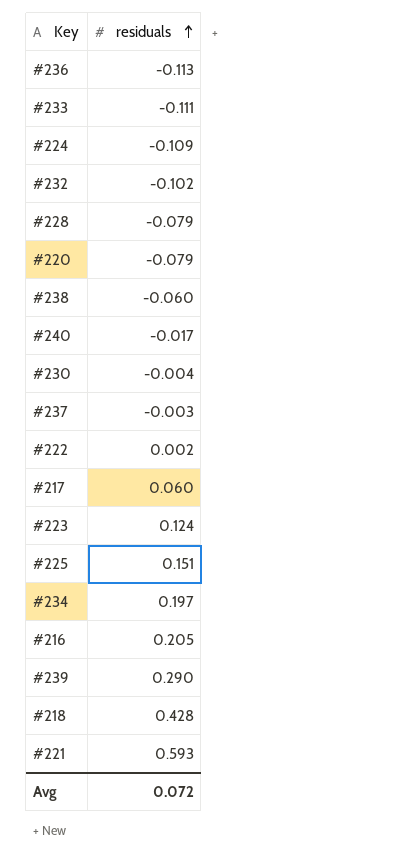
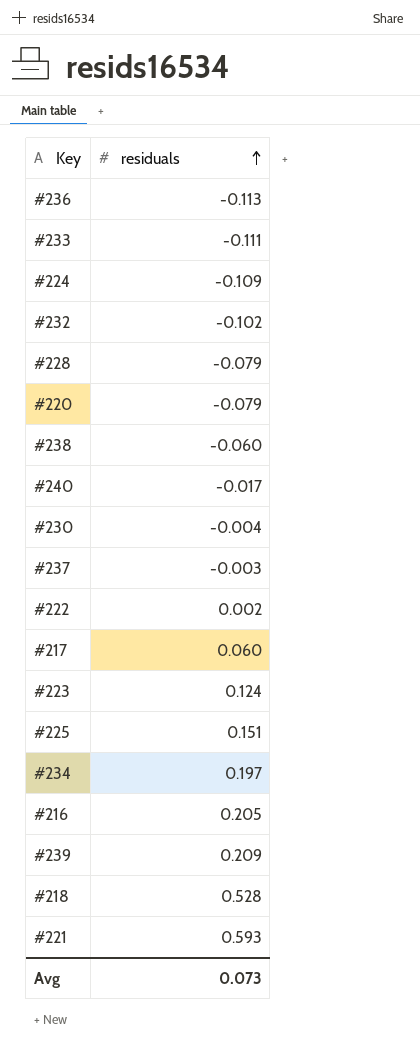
#239 | residuals: 0.290 -> 0.209
#218 | residuals: 0.428 -> 0.528
Avg | residuals: 0.072 -> 0.073

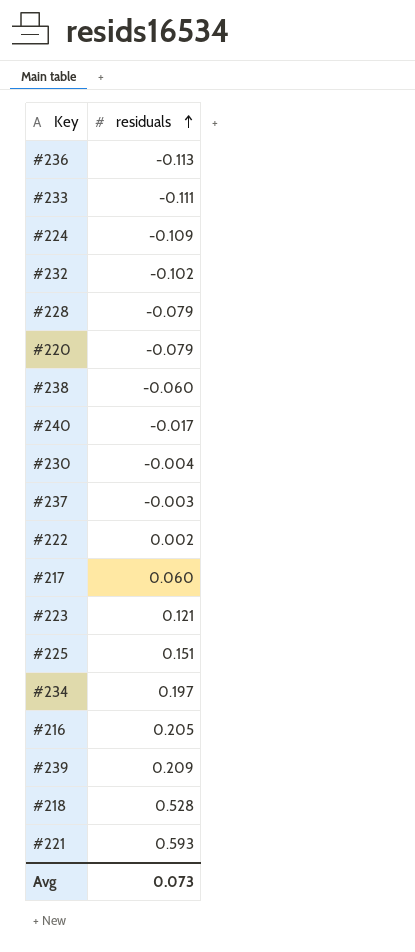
#223 | residuals: 0.124 -> 0.121

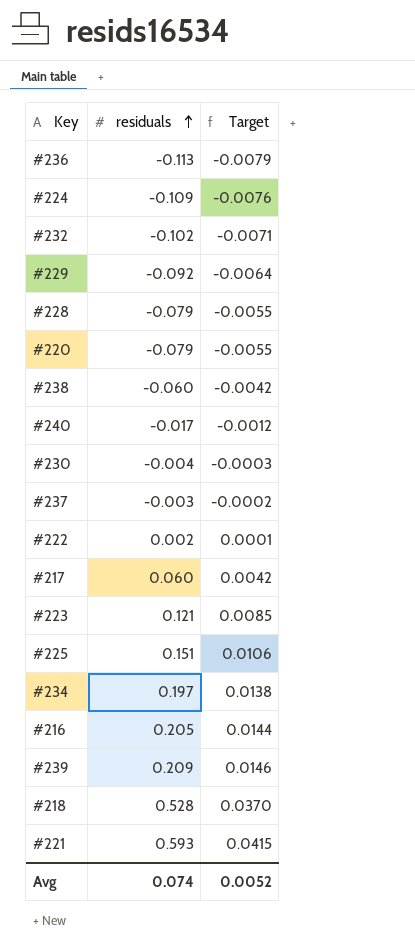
column Target | formula: none -> [residuals] * 0.07
row #233: -0.111 -> none
row #229: none -> -0.092 | -0.0064
Avg | residuals: 0.073 -> 0.074

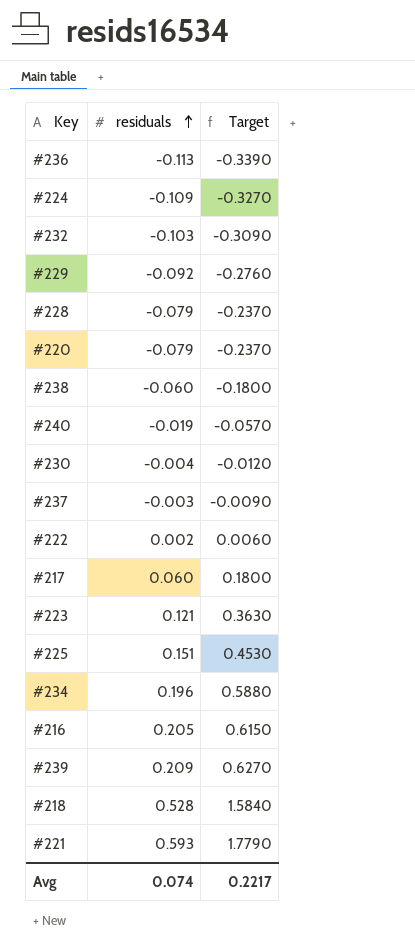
column Target | formula: [residuals] * 0.07 -> [residuals] * 3
#232 | residuals: -0.102 -> -0.103
#240 | residuals: -0.017 -> -0.019
#234 | residuals: 0.197 -> 0.196
Avg | Target: 0.0052 -> 0.2217

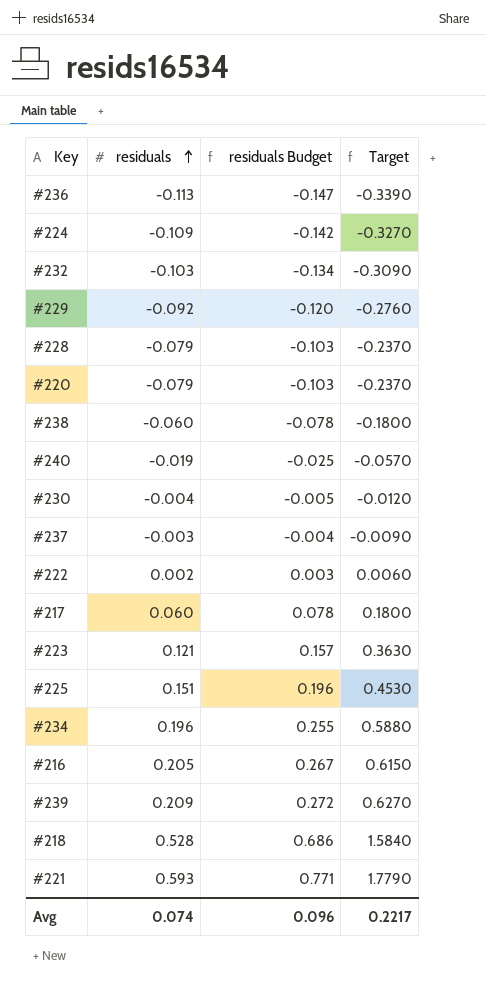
column residuals Budget | formula: none -> [residuals] * 1.3

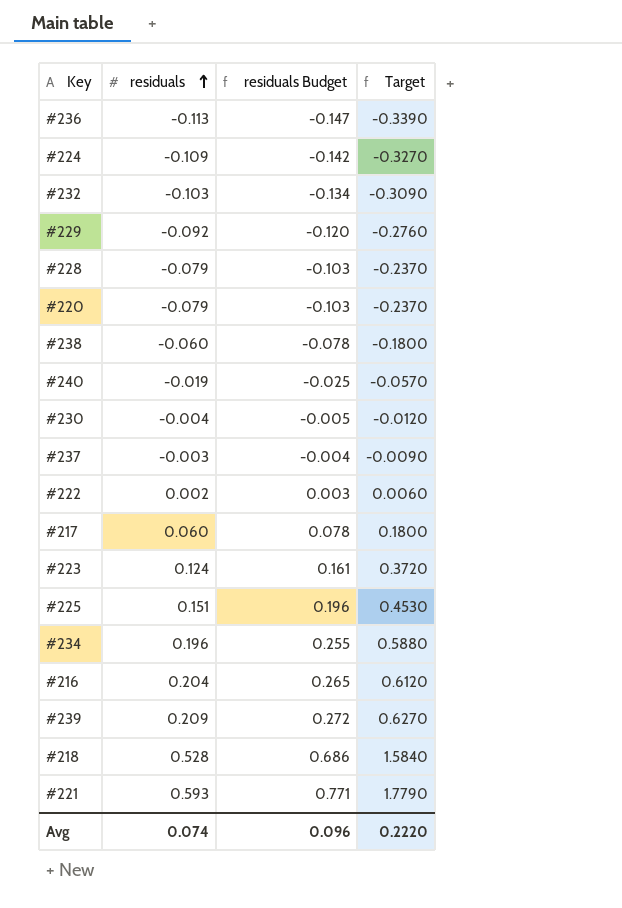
#223 | residuals: 0.121 -> 0.124
#223 | residuals Budget: 0.157 -> 0.161
#223 | Target: 0.3630 -> 0.3720
#216 | residuals: 0.205 -> 0.204
#216 | residuals Budget: 0.267 -> 0.265
#216 | Target: 0.6150 -> 0.6120
Avg | Target: 0.2217 -> 0.2220

